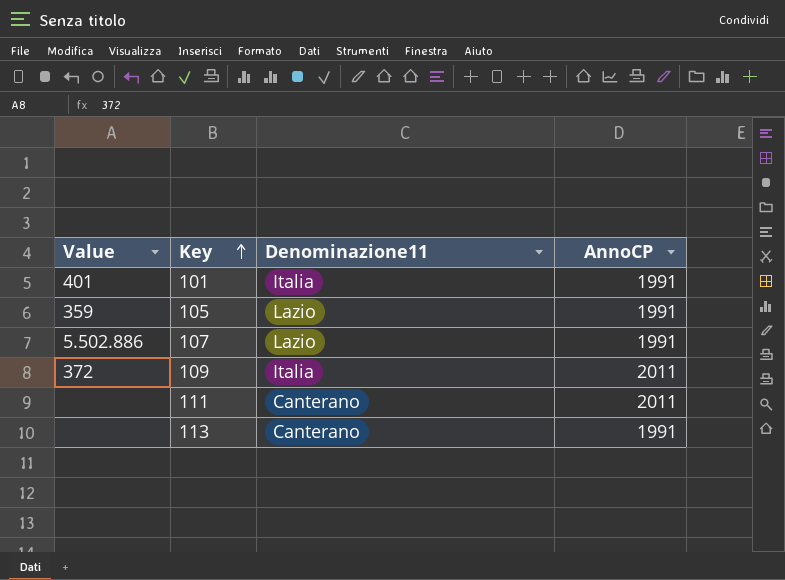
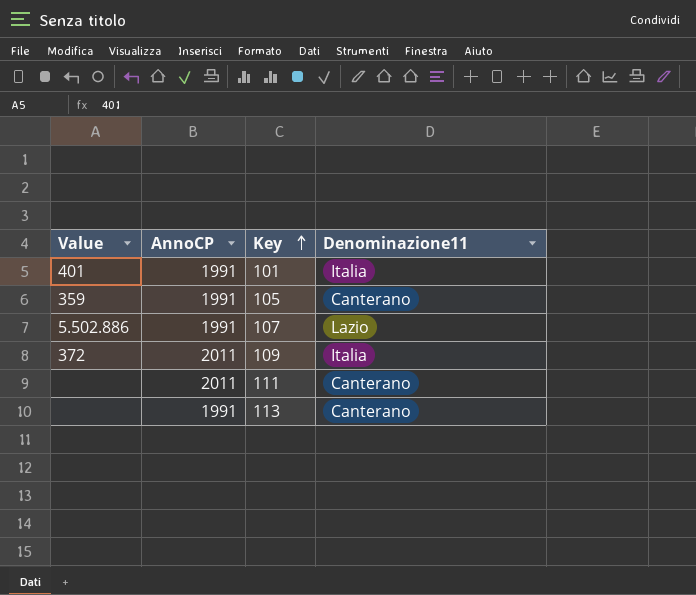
column AnnoCP | position: 4 -> 2
105 | Denominazione11: Lazio -> Canterano

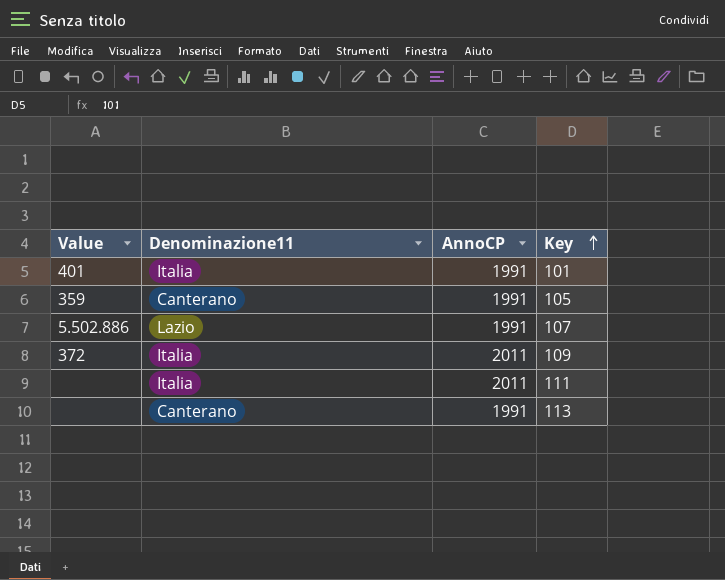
column Denominazione11 | position: 4 -> 2
111 | Denominazione11: Canterano -> Italia

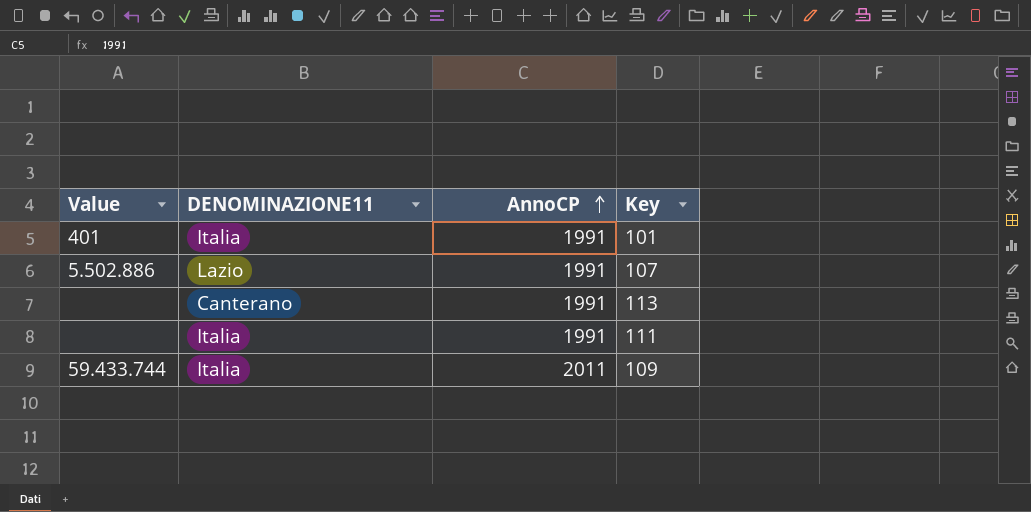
row order: Key ascending -> AnnoCP ascending
column name: Denominazione11 -> DENOMINAZIONE11
row 105: 359 | Canterano | 1991 -> none
111 | AnnoCP: 2011 -> 1991
109 | Value: 372 -> 59.433.744

